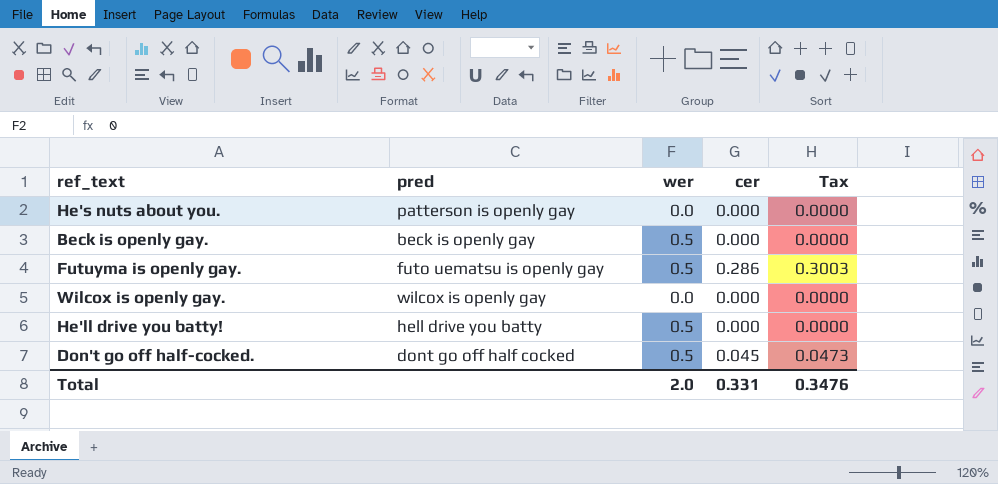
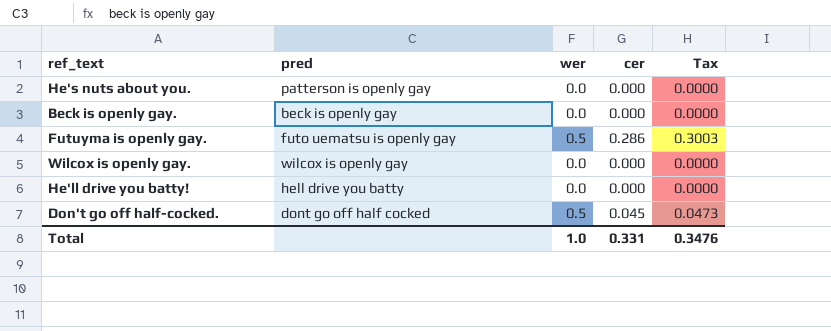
Beck is openly gay. | wer: 0.5 -> 0.0
He'll drive you batty! | wer: 0.5 -> 0.0
Total | wer: 2.0 -> 1.0

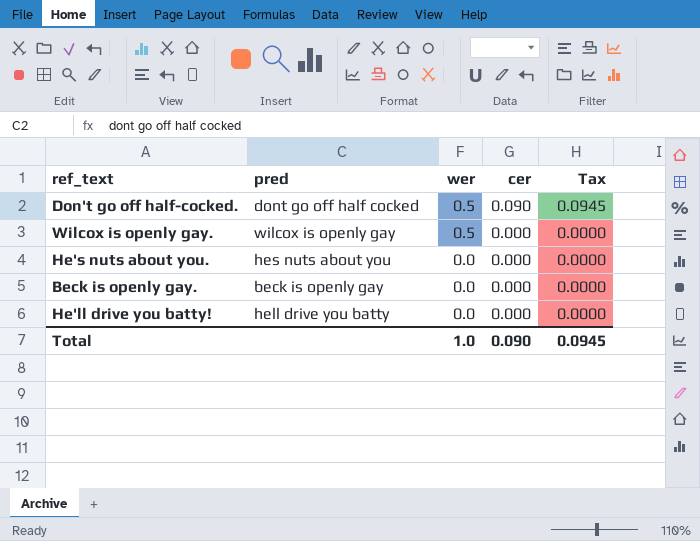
row order: none -> wer descending
row Futuyma is openly gay.: futo uematsu is openly gay | 0.5 | 0.286 | 0.3003 -> none
Don't go off half-cocked. | cer: 0.045 -> 0.090
Don't go off half-cocked. | Tax: 0.0473 -> 0.0945
Wilcox is openly gay. | wer: 0.0 -> 0.5
He's nuts about you. | pred: patterson is openly gay -> hes nuts about you
Total | cer: 0.331 -> 0.090
Total | Tax: 0.3476 -> 0.0945

